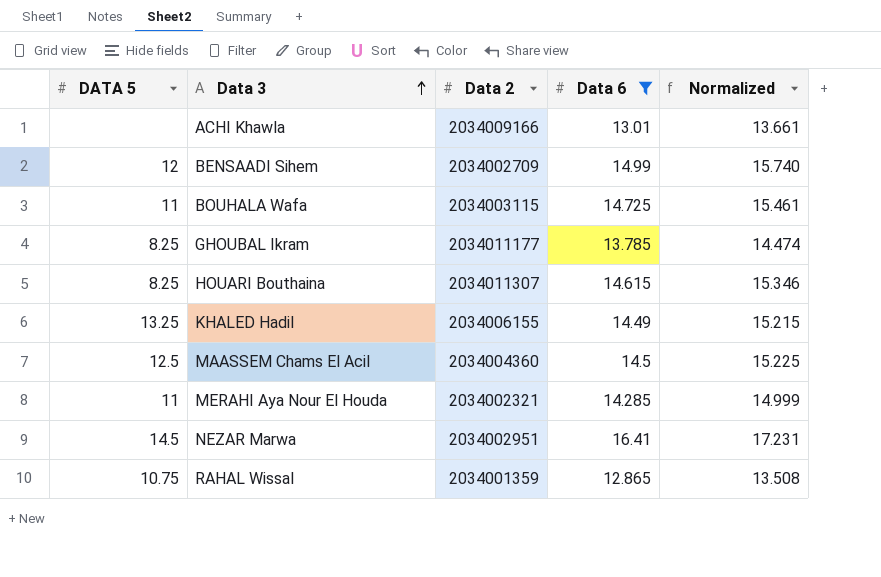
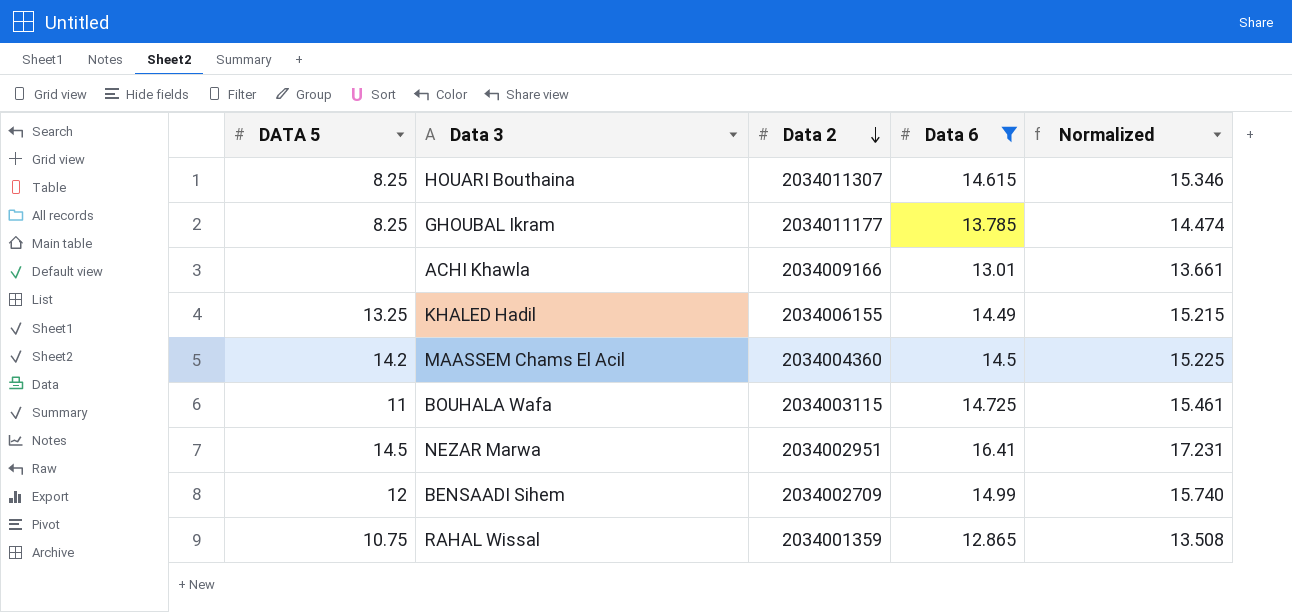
row order: Data 3 ascending -> Data 2 descending
row MERAHI Aya Nour El Houda: 11 | 2034002321 | 14.285 | 14.999 -> none
MAASSEM Chams El Acil | DATA 5: 12.5 -> 14.2

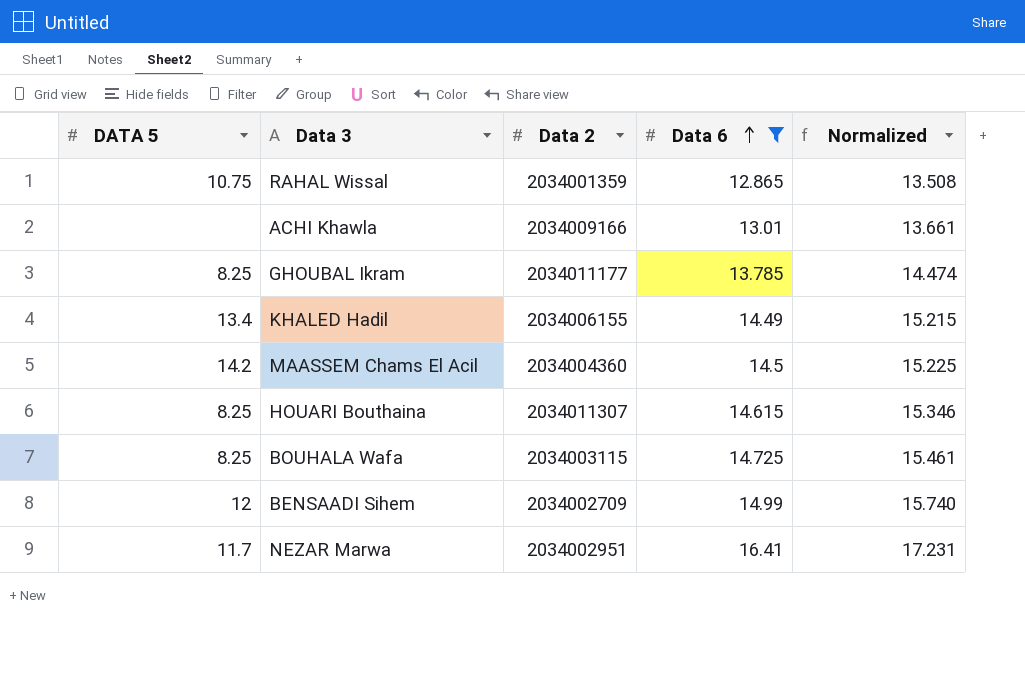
row order: Data 2 descending -> Data 6 ascending
KHALED Hadil | DATA 5: 13.25 -> 13.4
BOUHALA Wafa | DATA 5: 11 -> 8.25
NEZAR Marwa | DATA 5: 14.5 -> 11.7

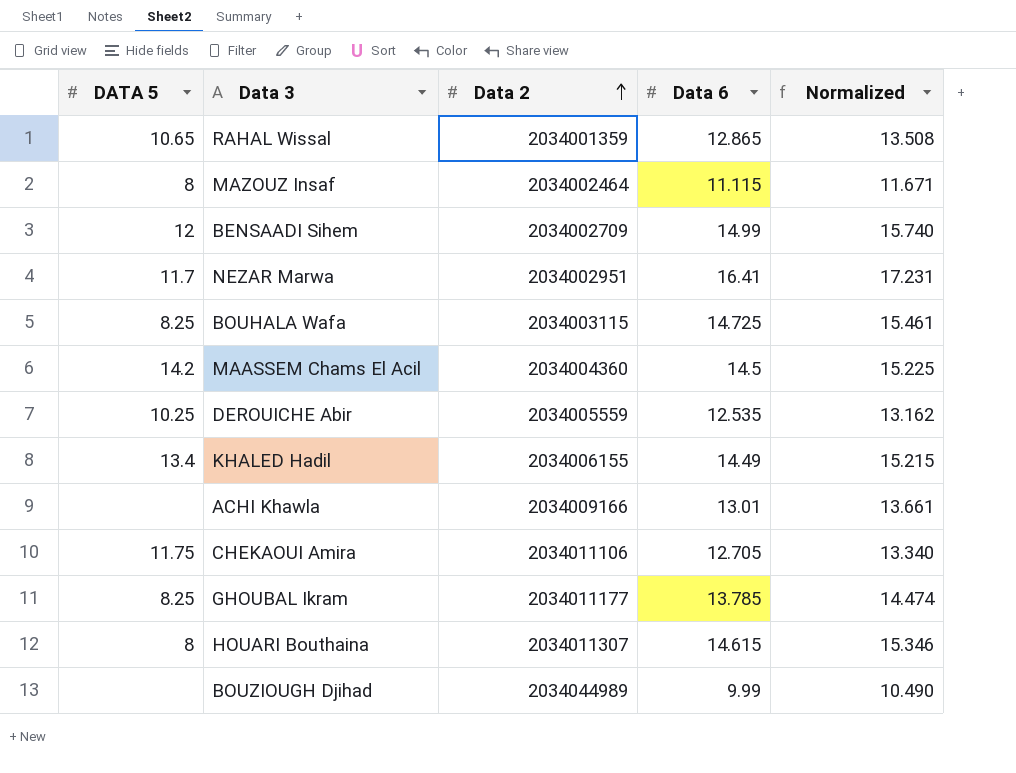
filter: Data 6 >= 12.865 -> none
row order: Data 6 ascending -> Data 2 ascending
RAHAL Wissal | DATA 5: 10.75 -> 10.65
HOUARI Bouthaina | DATA 5: 8.25 -> 8

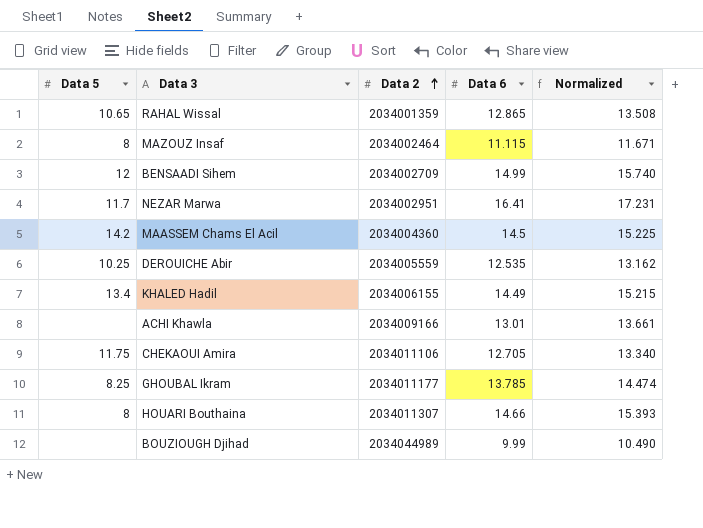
column name: DATA 5 -> Data 5
row BOUHALA Wafa: 8.25 | 2034003115 | 14.725 | 15.461 -> none
HOUARI Bouthaina | Data 6: 14.615 -> 14.66
HOUARI Bouthaina | Normalized: 15.346 -> 15.393

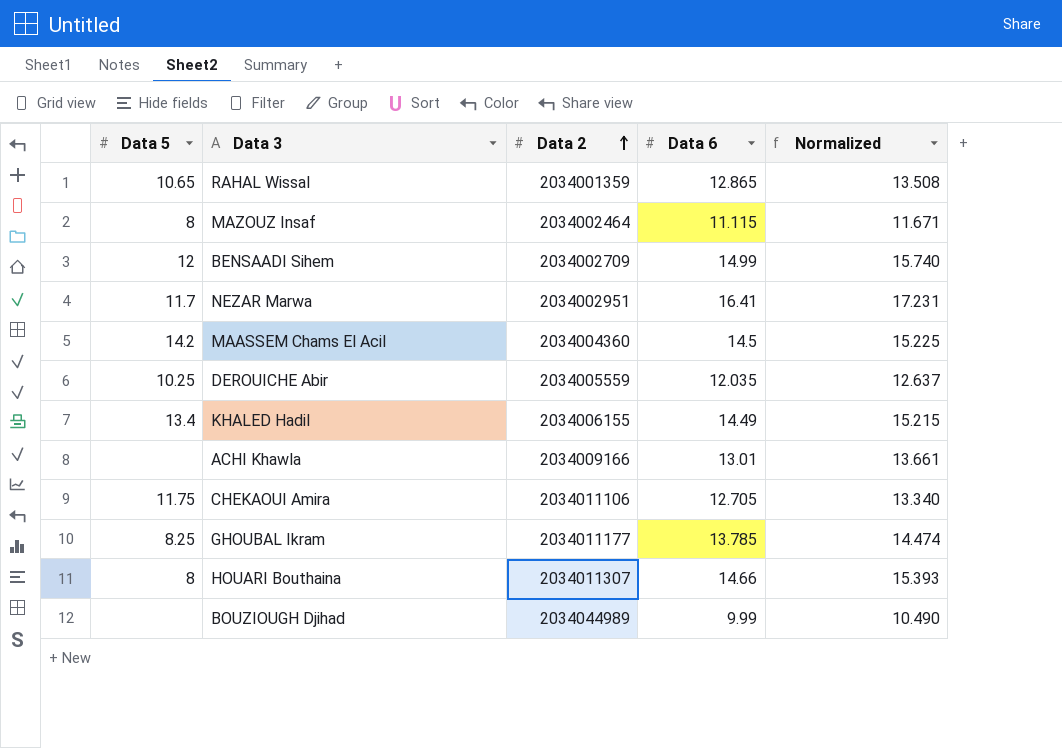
DEROUICHE Abir | Data 6: 12.535 -> 12.035
DEROUICHE Abir | Normalized: 13.162 -> 12.637

